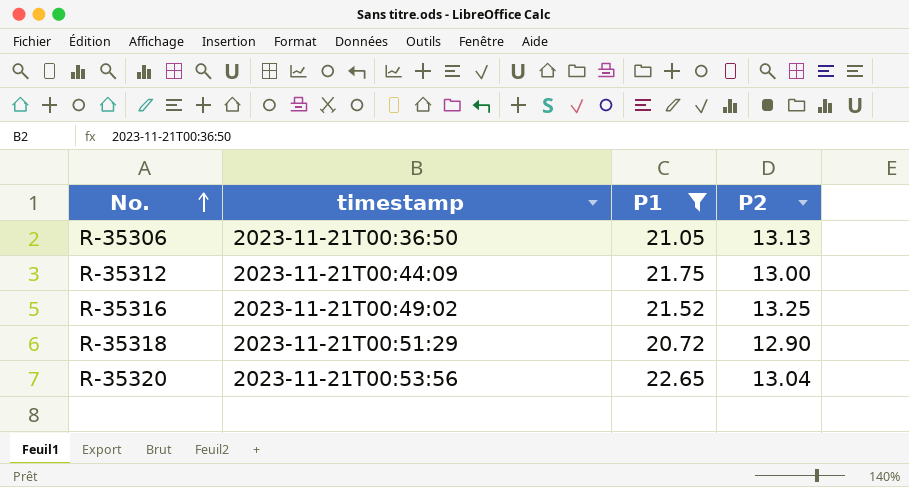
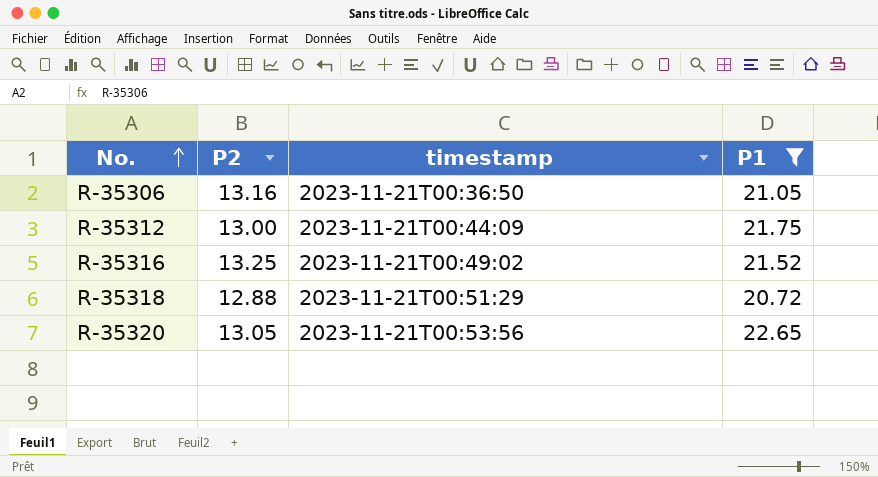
column P2 | position: 4 -> 2
R-35306 | P2: 13.13 -> 13.16
R-35318 | P2: 12.90 -> 12.88
R-35320 | P2: 13.04 -> 13.05

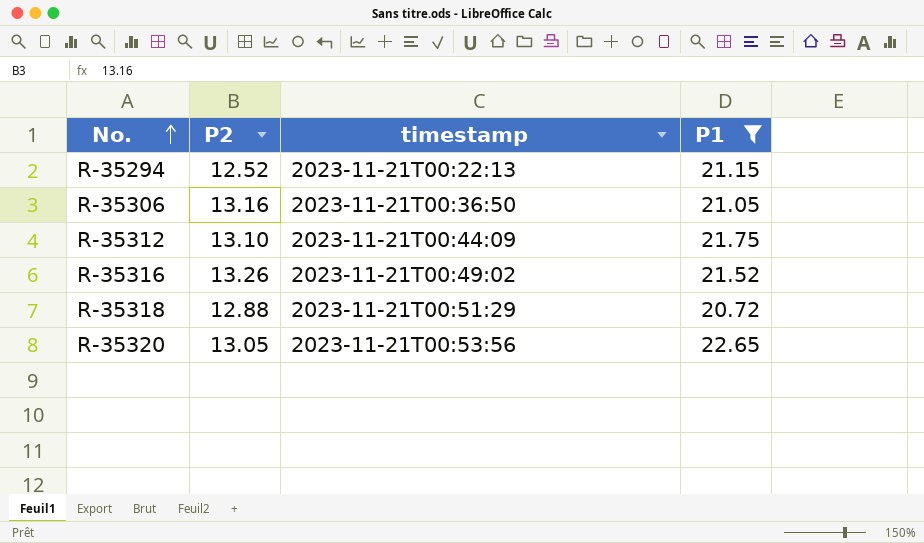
row R-35294: none -> 12.52 | 2023-11-21T00:22:13 | 21.15
R-35312 | P2: 13.00 -> 13.10
R-35316 | P2: 13.25 -> 13.26

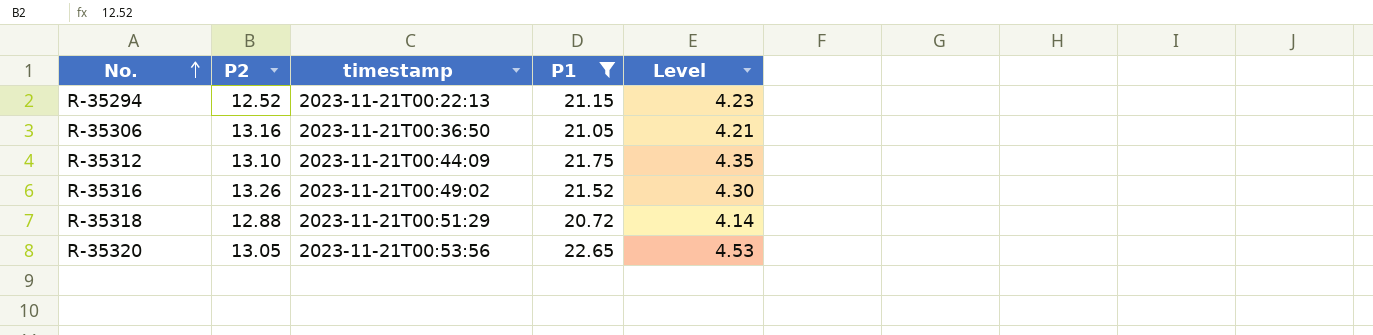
column Level | formula: none -> [P1] * 0.2

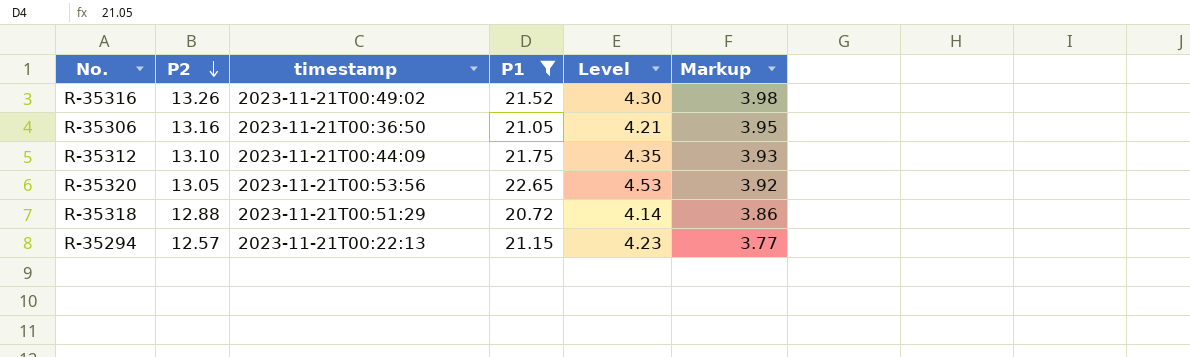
row order: No. ascending -> P2 descending
column Markup | formula: none -> [P2] * 0.3
R-35294 | P2: 12.52 -> 12.57

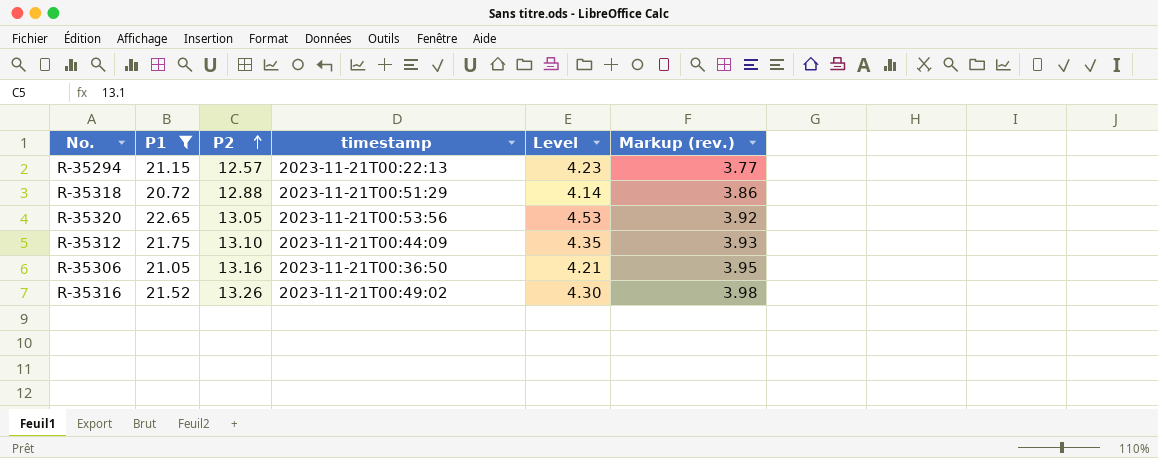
row order: P2 descending -> P2 ascending
column P1 | position: 4 -> 2
column name: Markup -> Markup (rev.)

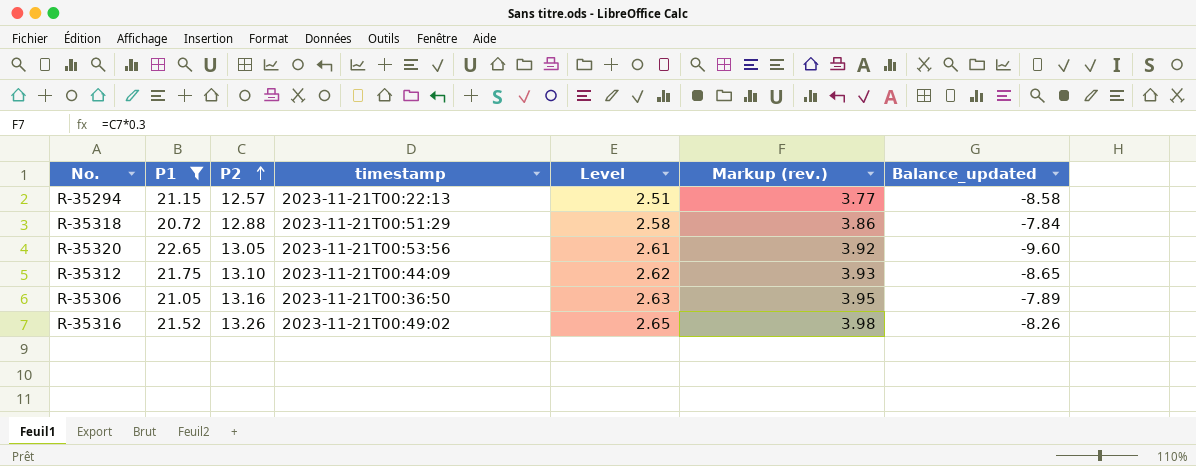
column Level | formula: [P1] * 0.2 -> [P2] * 0.2
column Balance_updated | formula: none -> [P2] - [P1]

